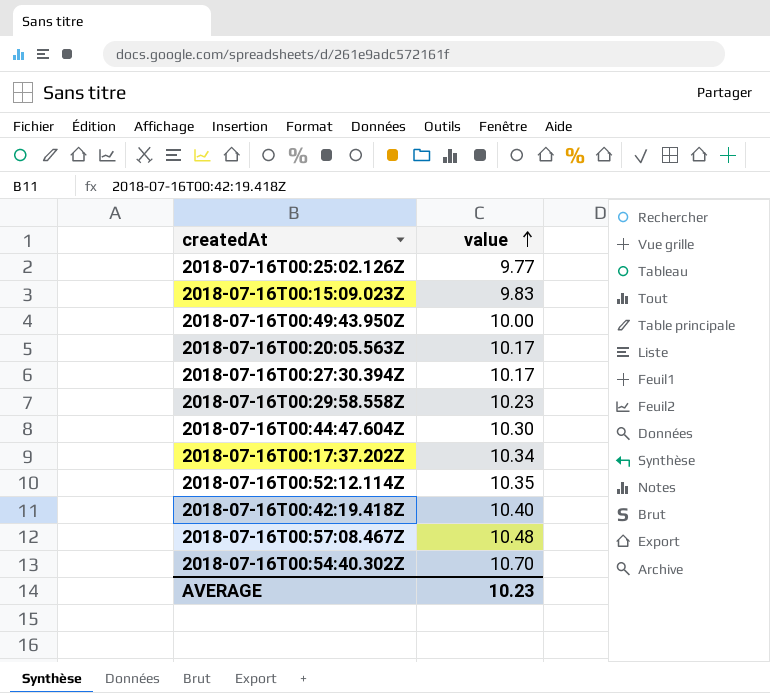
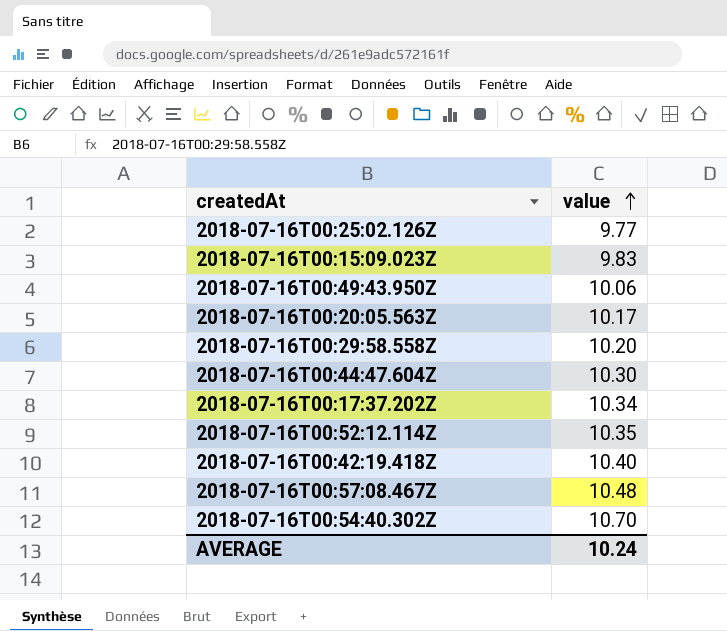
row 2018-07-16T00:27:30.394Z: 10.17 -> none
2018-07-16T00:49:43.950Z | value: 10.00 -> 10.06
2018-07-16T00:29:58.558Z | value: 10.23 -> 10.20
AVERAGE | value: 10.23 -> 10.24

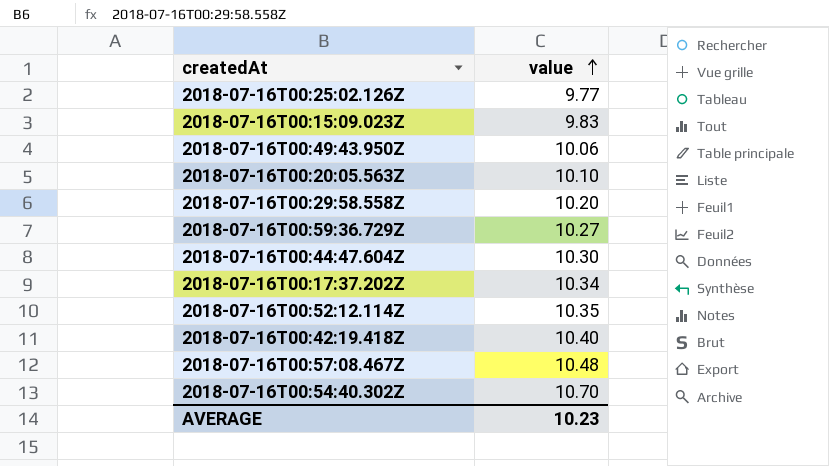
2018-07-16T00:20:05.563Z | value: 10.17 -> 10.10
row 2018-07-16T00:59:36.729Z: none -> 10.27
AVERAGE | value: 10.24 -> 10.23

